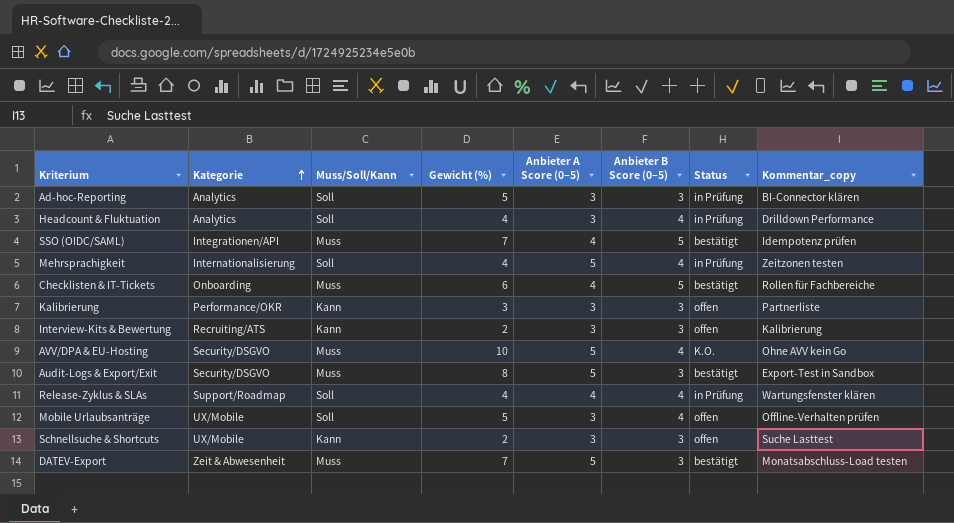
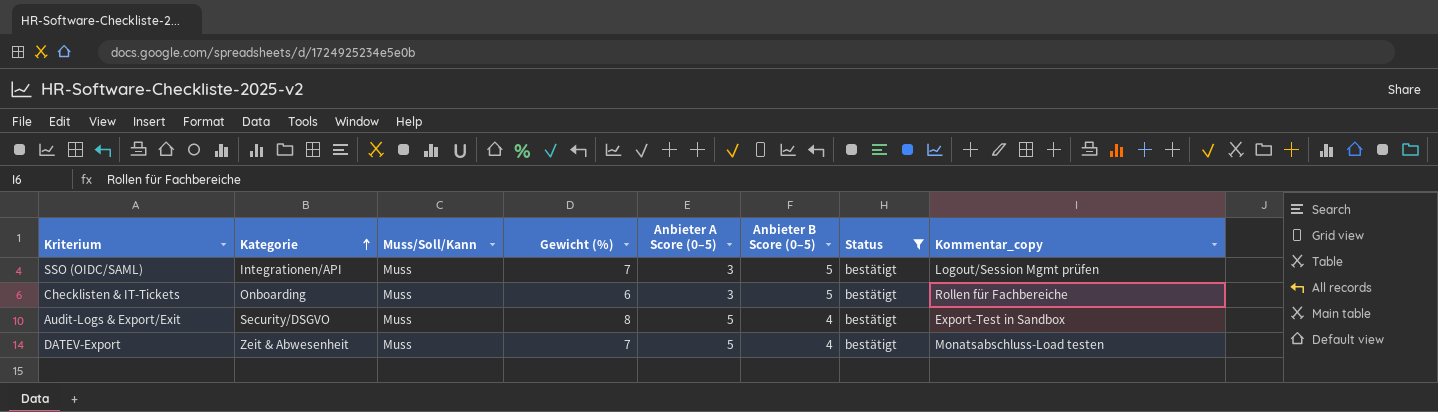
filter: none -> Status = bestätigt
SSO (OIDC/SAML) | Anbieter A Score (0–5): 4 -> 3
SSO (OIDC/SAML) | Kommentar_copy: Idempotenz prüfen -> Logout/Session Mgmt prüfen
Checklisten & IT-Tickets | Anbieter A Score (0–5): 4 -> 3
Audit-Logs & Export/Exit | Anbieter B Score (0–5): 3 -> 4
DATEV-Export | Anbieter B Score (0–5): 3 -> 4

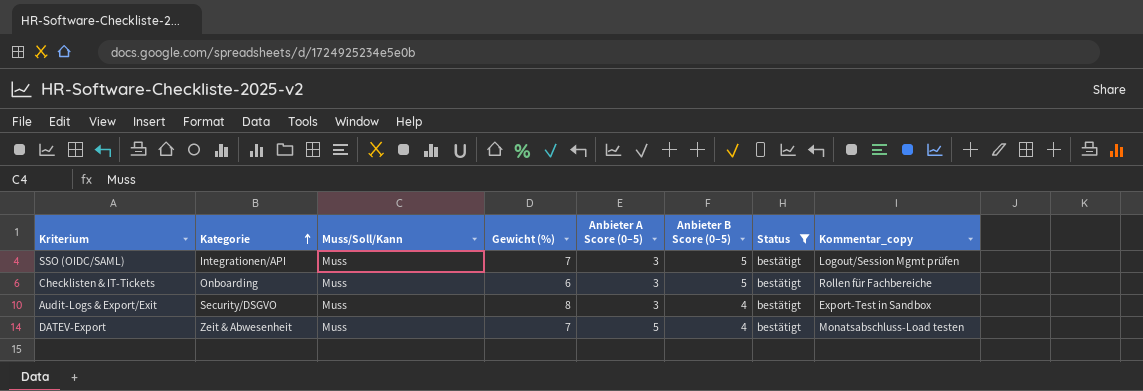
Audit-Logs & Export/Exit | Anbieter A Score (0–5): 5 -> 3

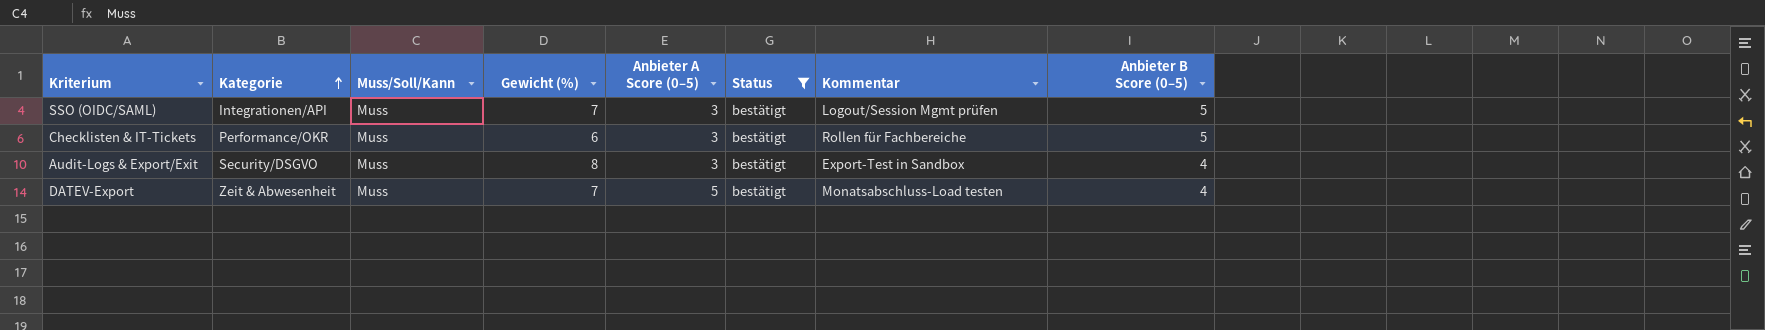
column name: Kommentar_copy -> Kommentar
column Anbieter B Score (0–5) | position: 6 -> 8
Checklisten & IT-Tickets | Kategorie: Onboarding -> Performance/OKR

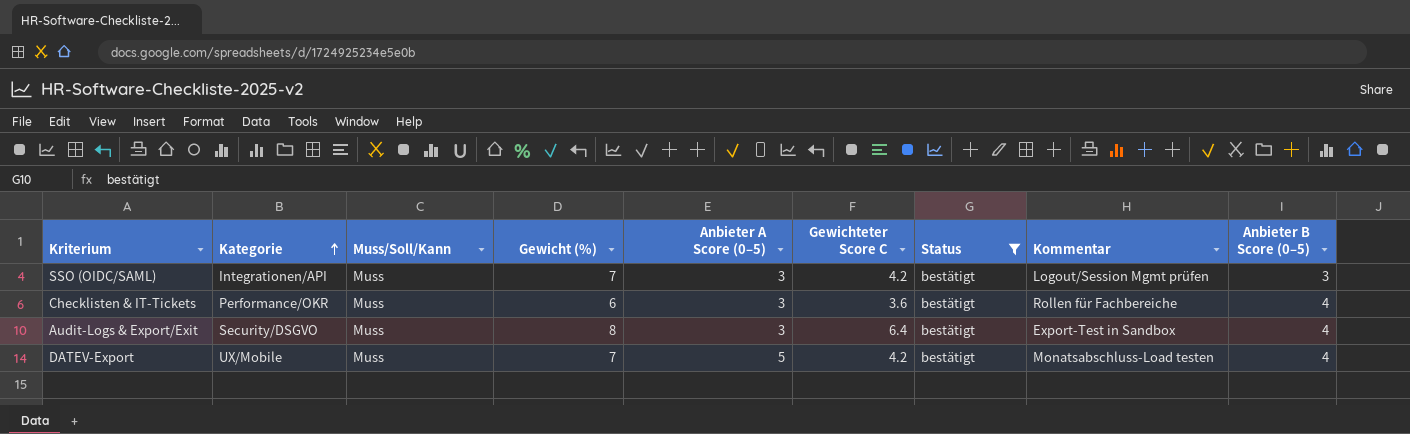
column Gewichteter Score C | position: none -> 6
SSO (OIDC/SAML) | Anbieter B Score (0–5): 5 -> 3
Checklisten & IT-Tickets | Anbieter B Score (0–5): 5 -> 4
DATEV-Export | Kategorie: Zeit & Abwesenheit -> UX/Mobile

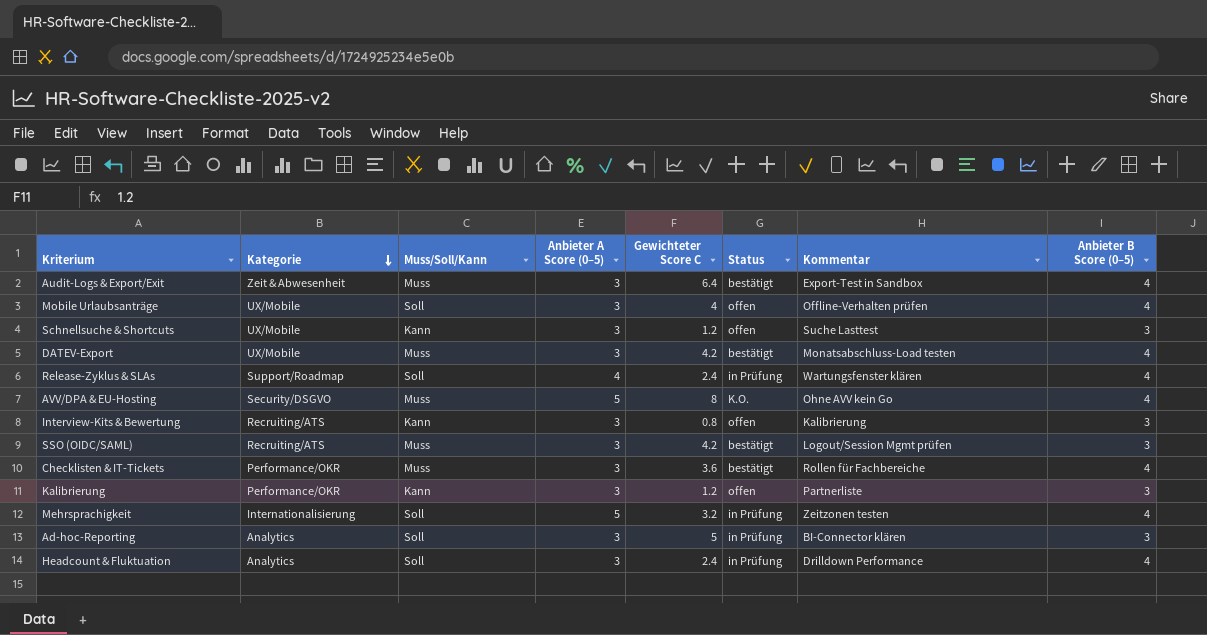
filter: Status = bestätigt -> none
row order: Kategorie ascending -> Kategorie descending
column Gewicht (%) | position: 4 -> none
Audit-Logs & Export/Exit | Kategorie: Security/DSGVO -> Zeit & Abwesenheit
DATEV-Export | Anbieter A Score (0–5): 5 -> 3
SSO (OIDC/SAML) | Kategorie: Integrationen/API -> Recruiting/ATS

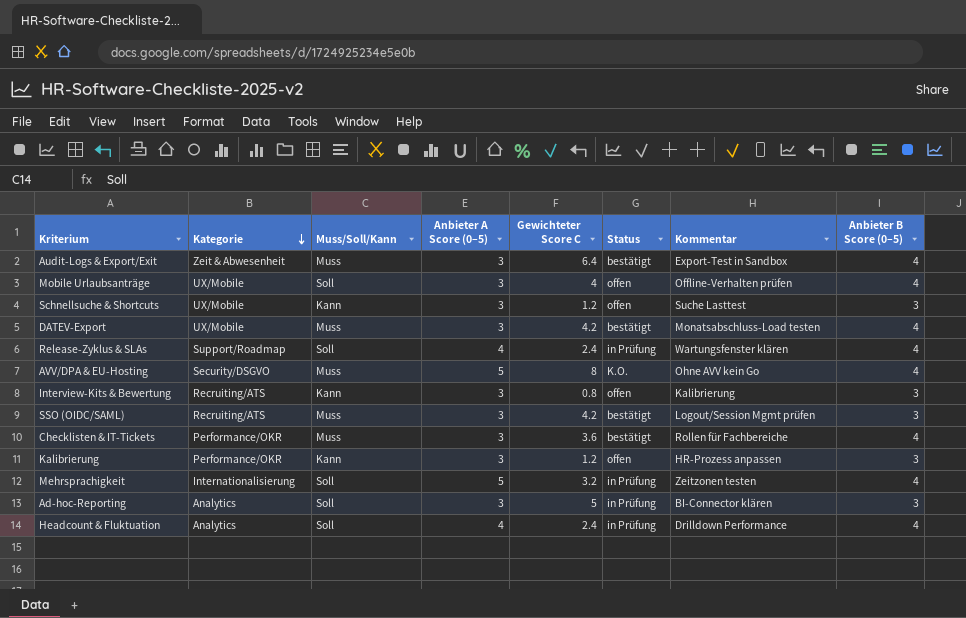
Kalibrierung | Kommentar: Partnerliste -> HR-Prozess anpassen
Headcount & Fluktuation | Anbieter A Score (0–5): 3 -> 4

